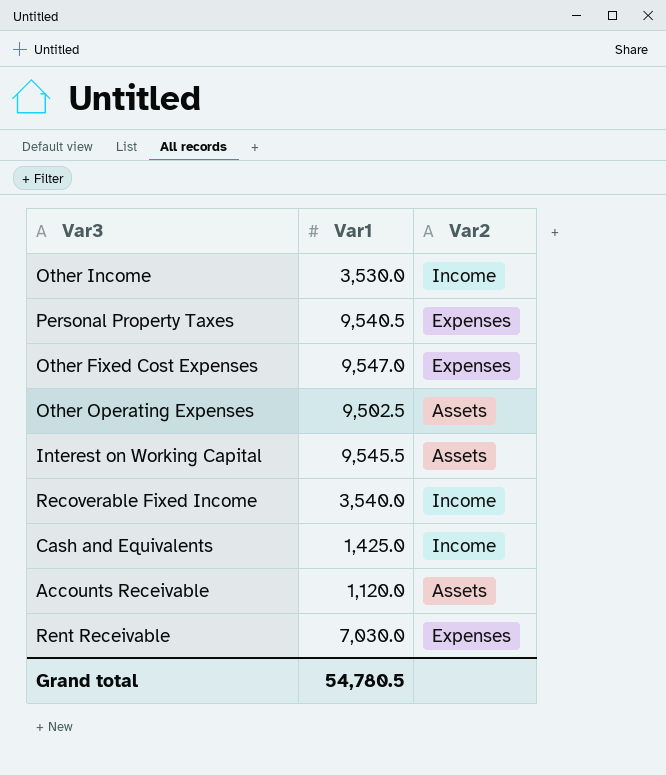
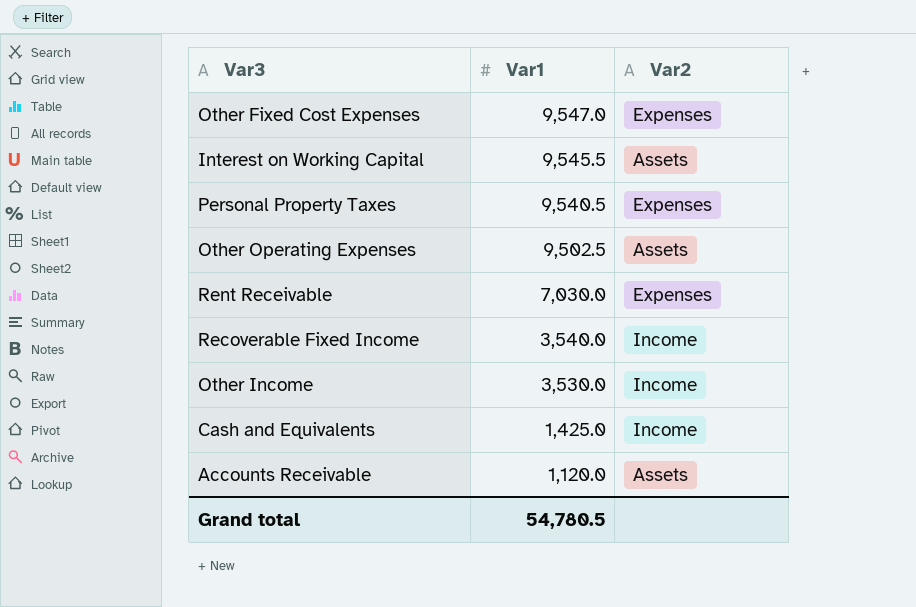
row order: none -> Var1 descending

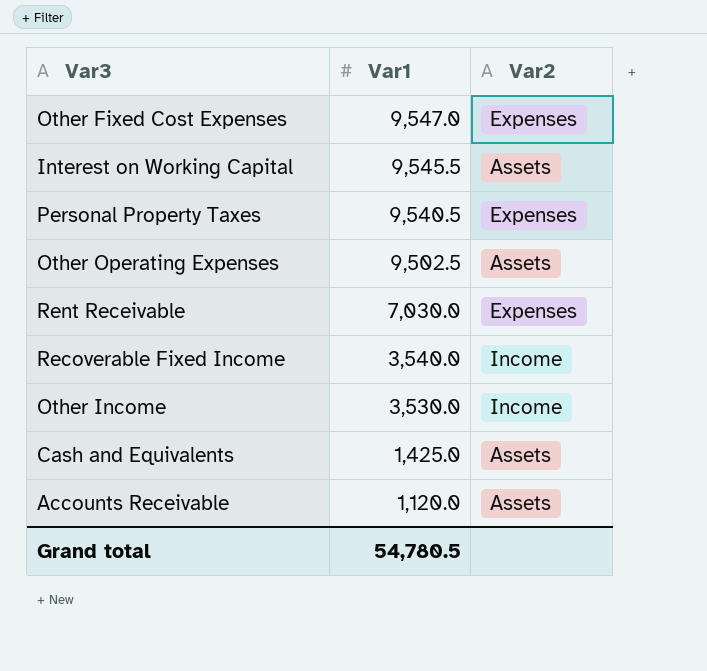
Cash and Equivalents | Var2: Income -> Assets

